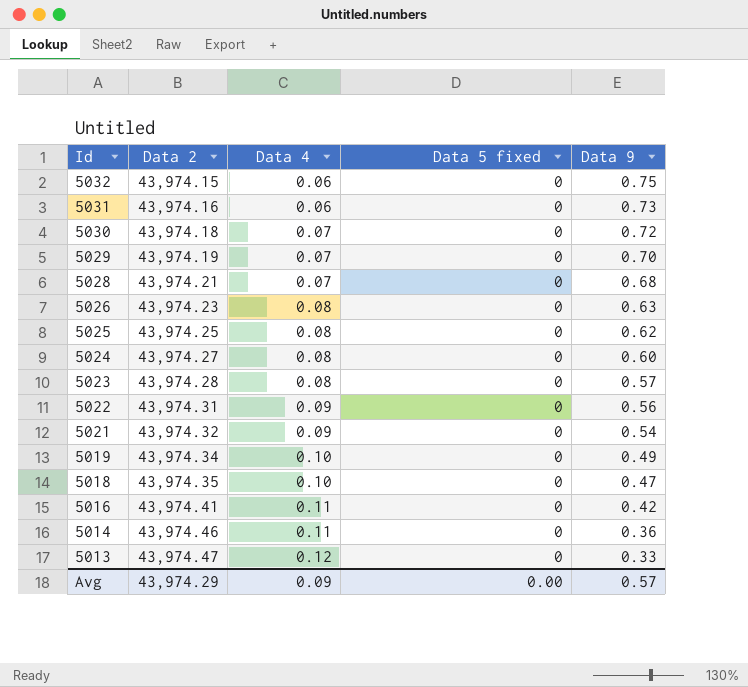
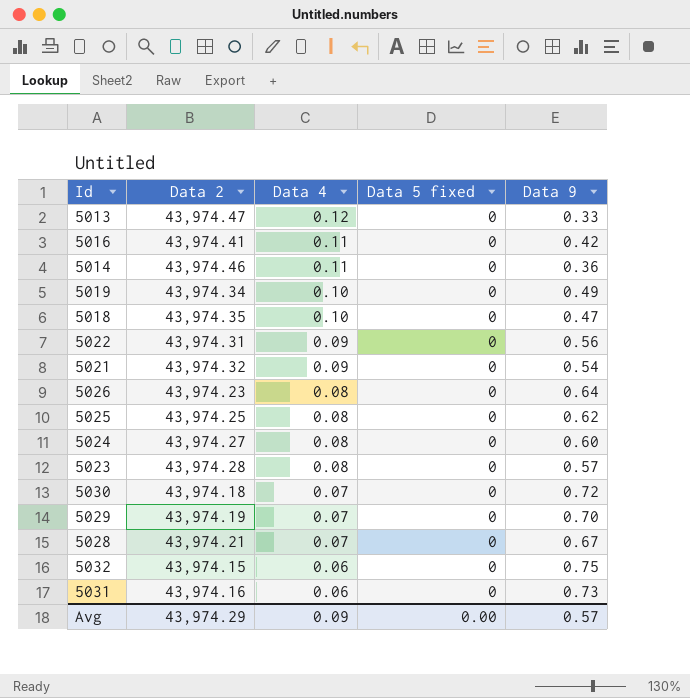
row order: Id descending -> Data 4 descending
5026 | Data 9: 0.63 -> 0.64
5028 | Data 9: 0.68 -> 0.67

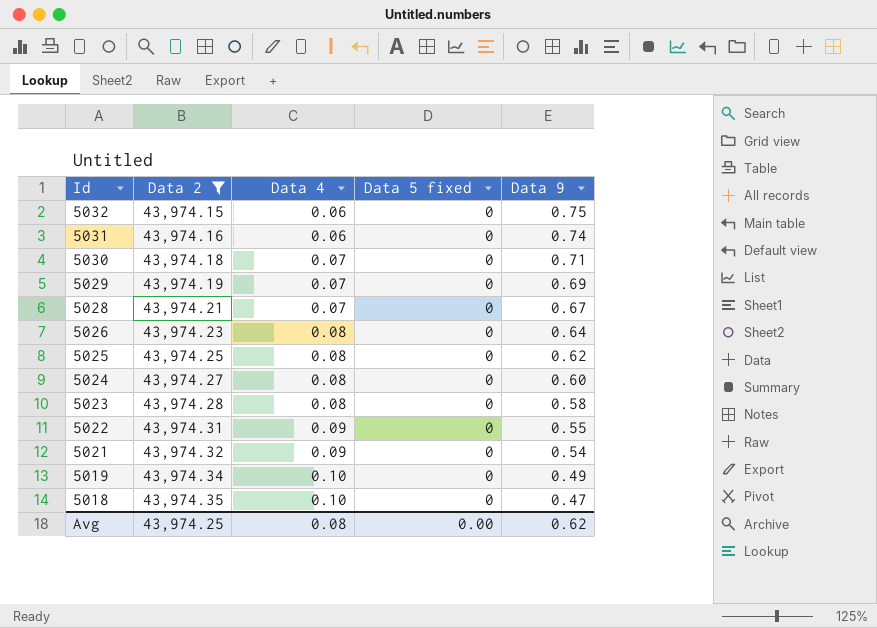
filter: none -> Data 2 <= 43,974.35
row order: Data 4 descending -> Id descending
5031 | Data 9: 0.73 -> 0.74
5030 | Data 9: 0.72 -> 0.71
5029 | Data 9: 0.70 -> 0.69
5023 | Data 9: 0.57 -> 0.58
5022 | Data 9: 0.56 -> 0.55
Avg | Data 2: 43,974.29 -> 43,974.25
Avg | Data 4: 0.09 -> 0.08
Avg | Data 9: 0.57 -> 0.62

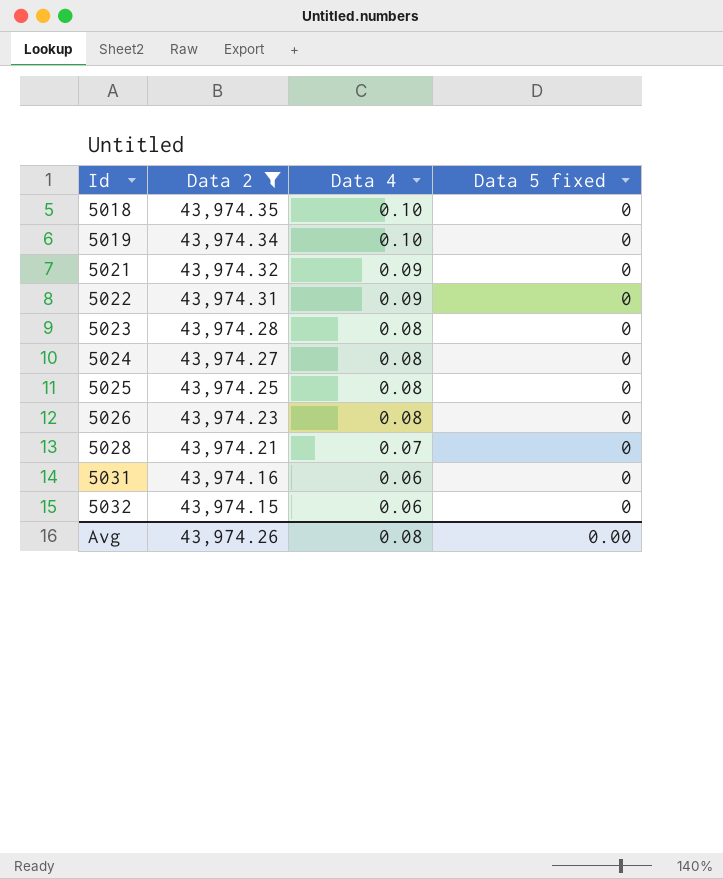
row order: Id descending -> Id ascending
column Data 9 | position: 5 -> none
row 5030: 43,974.18 | 0.07 | 0 | 0.71 -> none
row 5029: 43,974.19 | 0.07 | 0 | 0.69 -> none
Avg | Data 2: 43,974.25 -> 43,974.26

